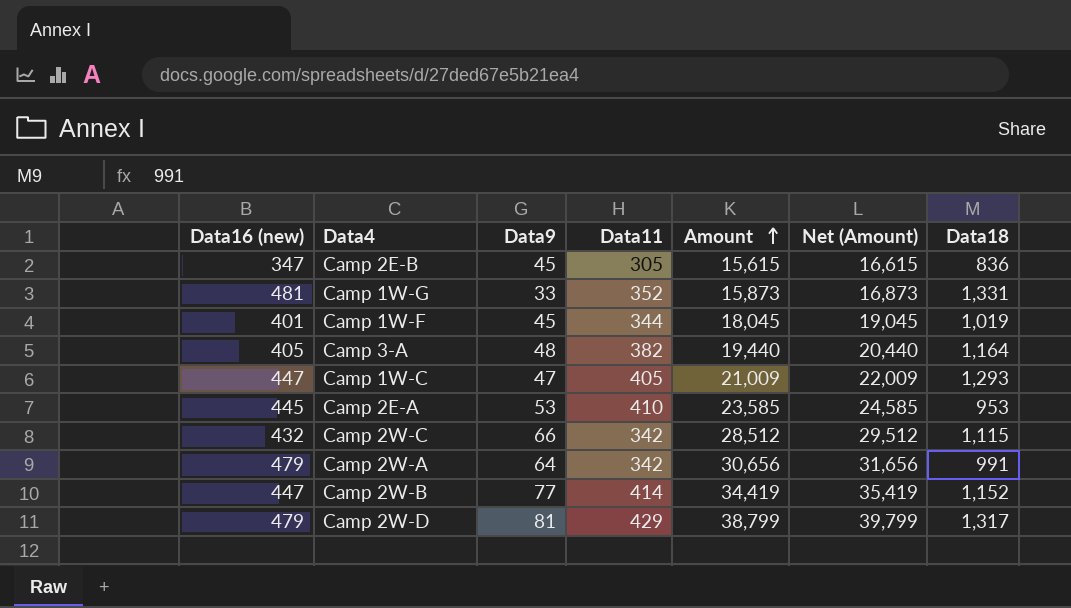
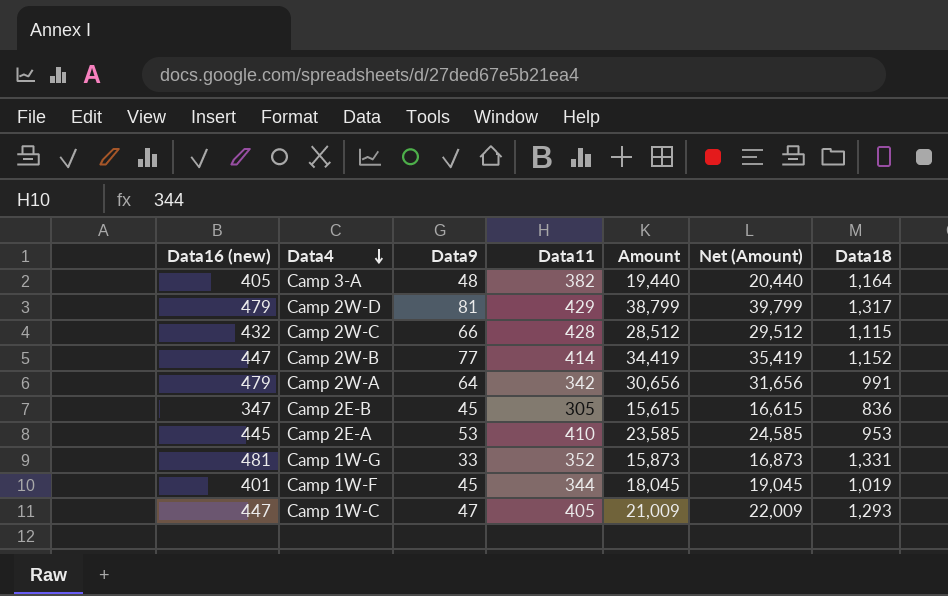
row order: Amount ascending -> Data4 descending
Camp 2W-C | Data11: 342 -> 428

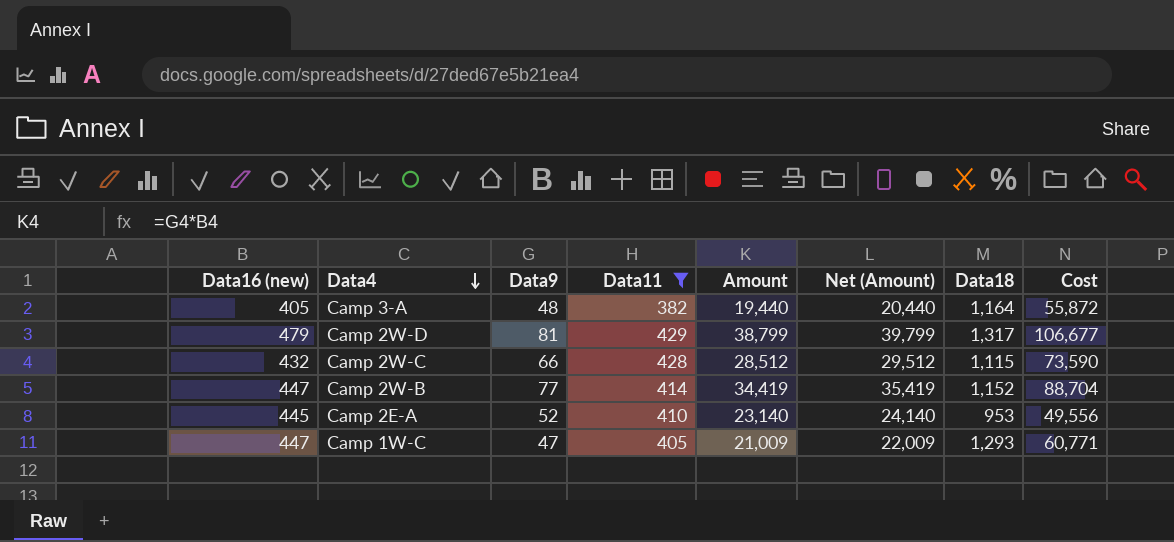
filter: none -> Data11 >= 382
column Cost | formula: none -> [Data9] * [Data18]
Camp 2E-A | Data9: 53 -> 52
Camp 2E-A | Amount: 23,585 -> 23,140
Camp 2E-A | Net (Amount): 24,585 -> 24,140

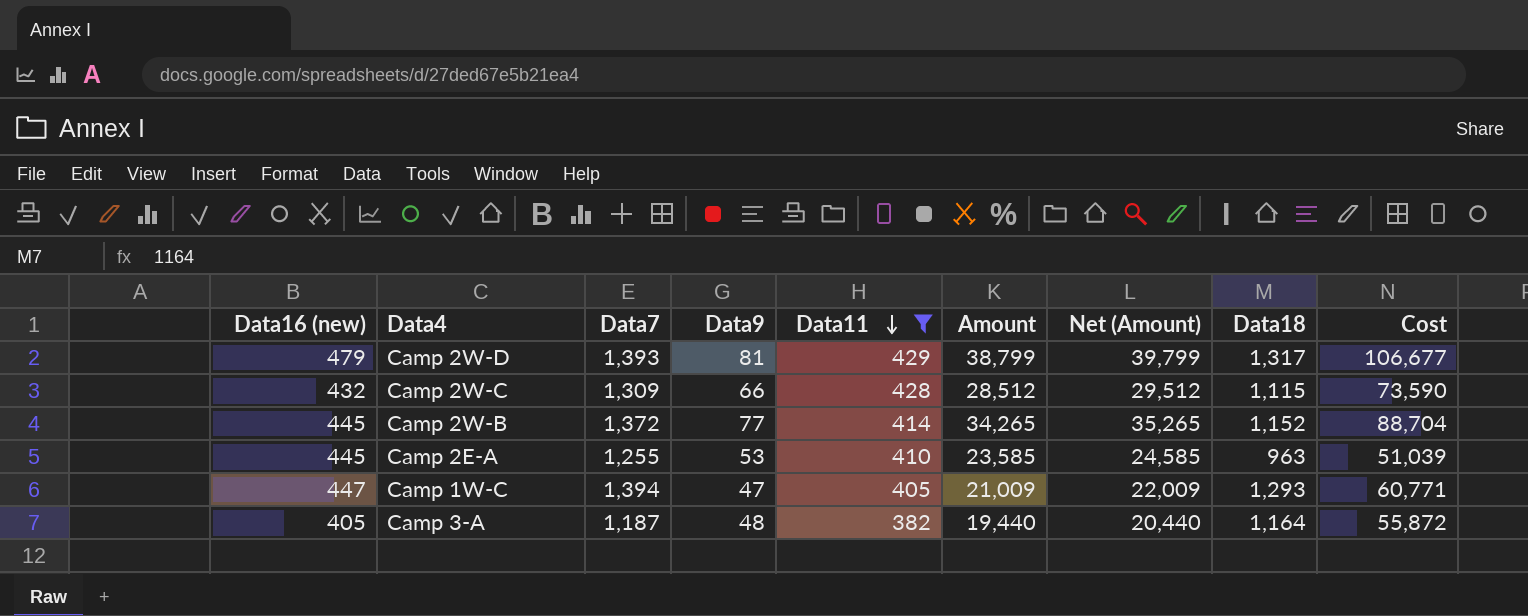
row order: Data4 descending -> Data11 descending
column Data7 | position: none -> 3
Camp 2W-B | Data16 (new): 447 -> 445
Camp 2W-B | Amount: 34,419 -> 34,265
Camp 2W-B | Net (Amount): 35,419 -> 35,265
Camp 2E-A | Data9: 52 -> 53
Camp 2E-A | Amount: 23,140 -> 23,585
Camp 2E-A | Net (Amount): 24,140 -> 24,585
Camp 2E-A | Data18: 953 -> 963
Camp 2E-A | Cost: 49,556 -> 51,039

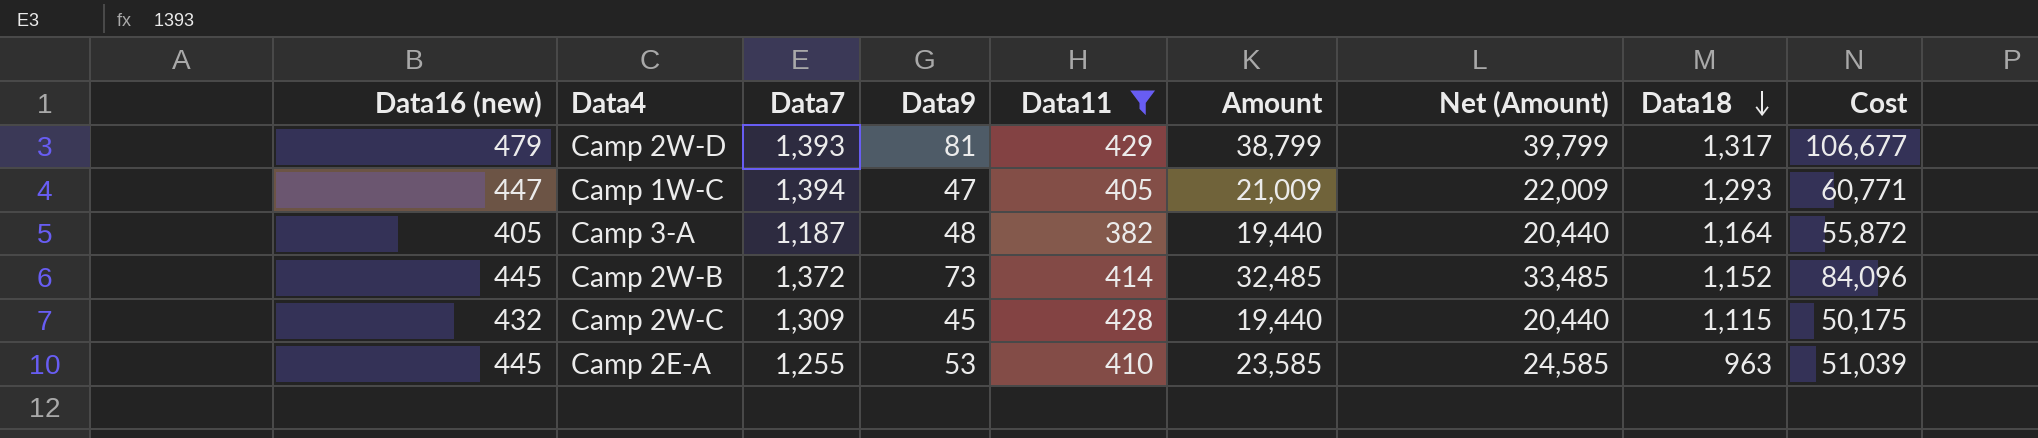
row order: Data11 descending -> Data18 descending
Camp 2W-B | Data9: 77 -> 73
Camp 2W-B | Amount: 34,265 -> 32,485
Camp 2W-B | Net (Amount): 35,265 -> 33,485
Camp 2W-B | Cost: 88,704 -> 84,096
Camp 2W-C | Data9: 66 -> 45
Camp 2W-C | Amount: 28,512 -> 19,440
Camp 2W-C | Net (Amount): 29,512 -> 20,440
Camp 2W-C | Cost: 73,590 -> 50,175

